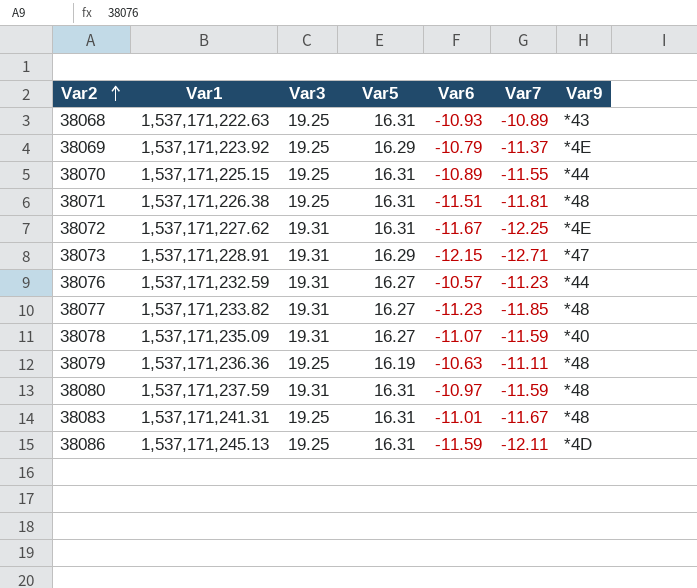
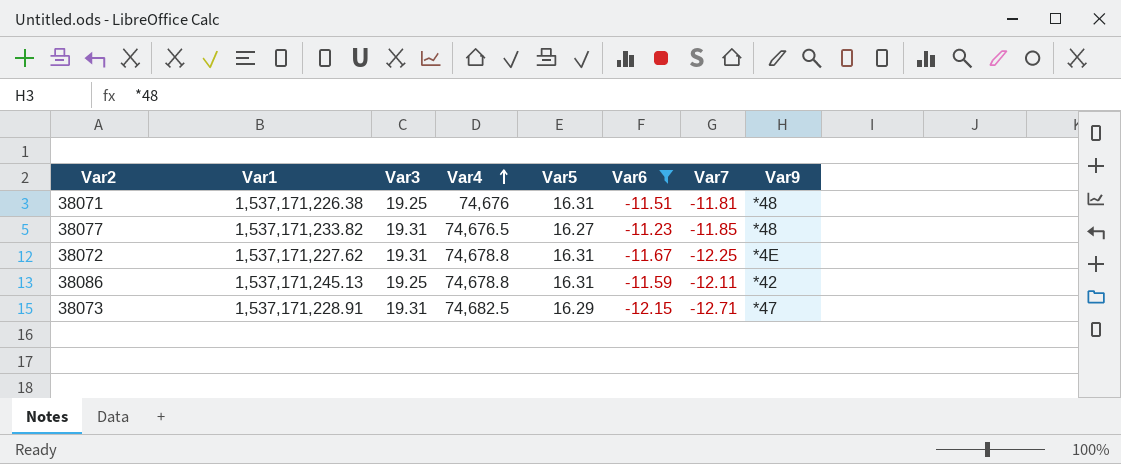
filter: none -> Var6 <= -11.23
row order: Var2 ascending -> Var4 ascending
column Var4 | position: none -> 4
38086 | Var9: *4D -> *42

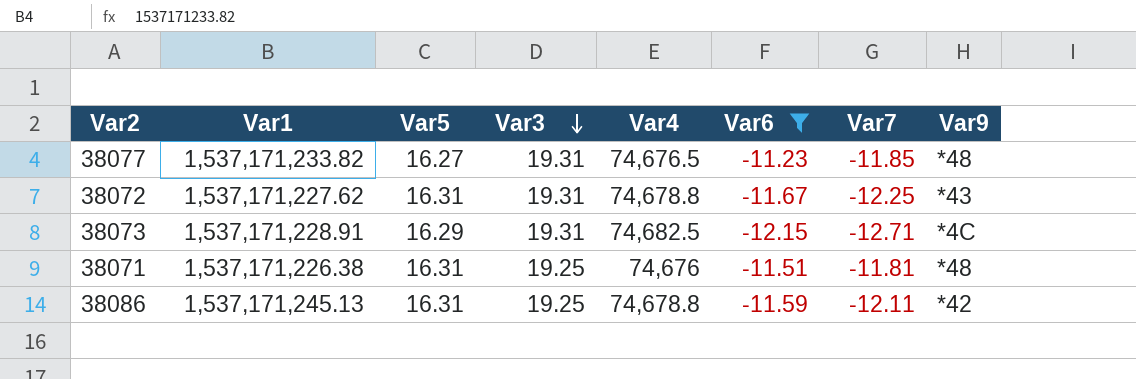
row order: Var4 ascending -> Var3 descending
column Var5 | position: 5 -> 3
38072 | Var9: *4E -> *43
38073 | Var9: *47 -> *4C

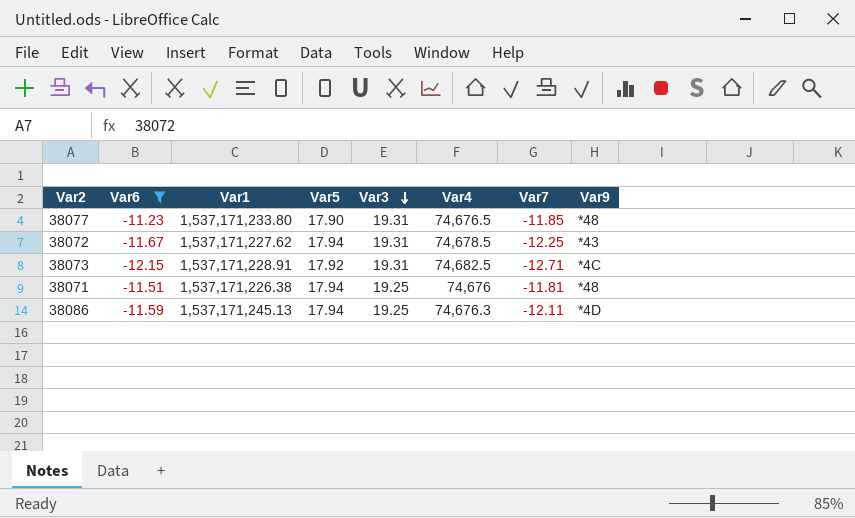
column Var6 | position: 6 -> 2
38077 | Var1: 1,537,171,233.82 -> 1,537,171,233.80
38077 | Var5: 16.27 -> 17.90
38072 | Var5: 16.31 -> 17.94
38072 | Var4: 74,678.8 -> 74,678.5
38073 | Var5: 16.29 -> 17.92
38071 | Var5: 16.31 -> 17.94
38086 | Var5: 16.31 -> 17.94
38086 | Var4: 74,678.8 -> 74,676.3
38086 | Var9: *42 -> *4D

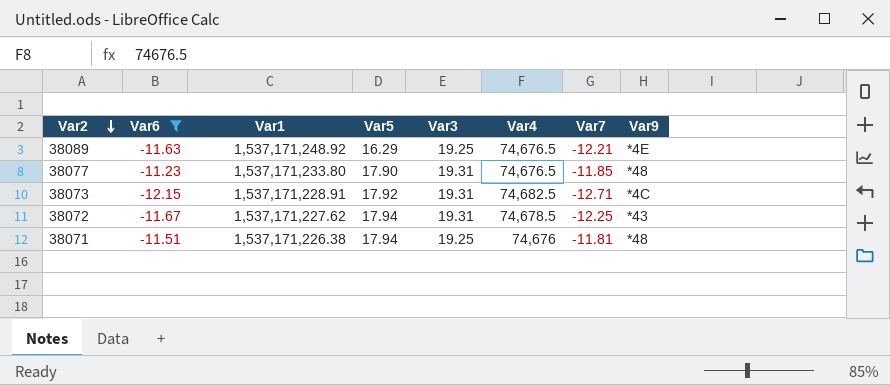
row order: Var3 descending -> Var2 descending
row 38086: -11.59 | 1,537,171,245.13 | 17.94 | 19.25 | 74,676.3 | -12.11 | *4D -> none
row 38089: none -> -11.63 | 1,537,171,248.92 | 16.29 | 19.25 | 74,676.5 | -12.21 | *4E

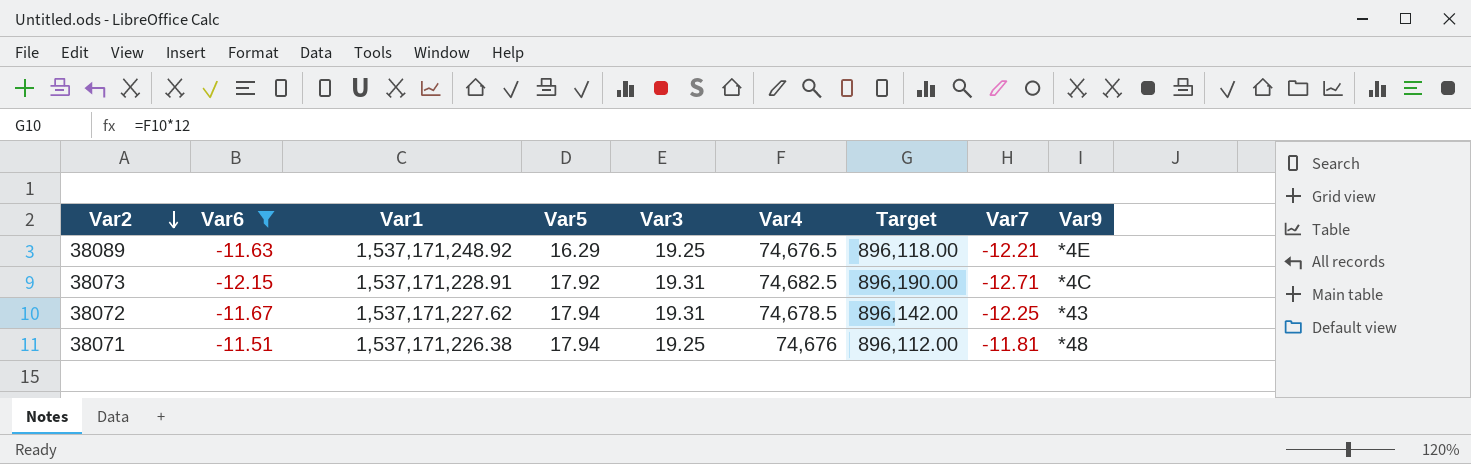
column Target | formula: none -> [Var4] * 12
row 38077: -11.23 | 1,537,171,233.80 | 17.90 | 19.31 | 74,676.5 | -11.85 | *48 -> none

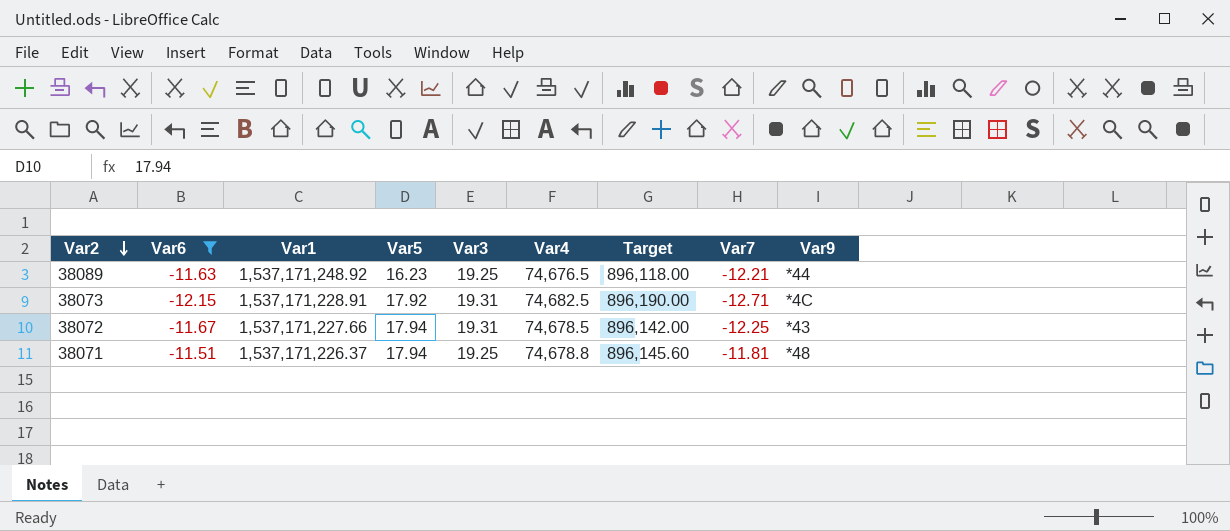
38089 | Var5: 16.29 -> 16.23
38089 | Var9: *4E -> *44
38072 | Var1: 1,537,171,227.62 -> 1,537,171,227.66
38071 | Var1: 1,537,171,226.38 -> 1,537,171,226.37
38071 | Var4: 74,676 -> 74,678.8
38071 | Target: 896,112.00 -> 896,145.60

